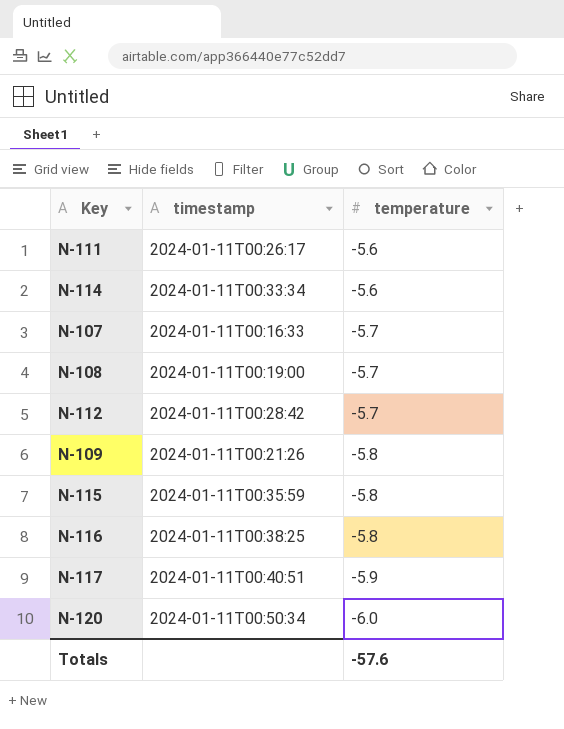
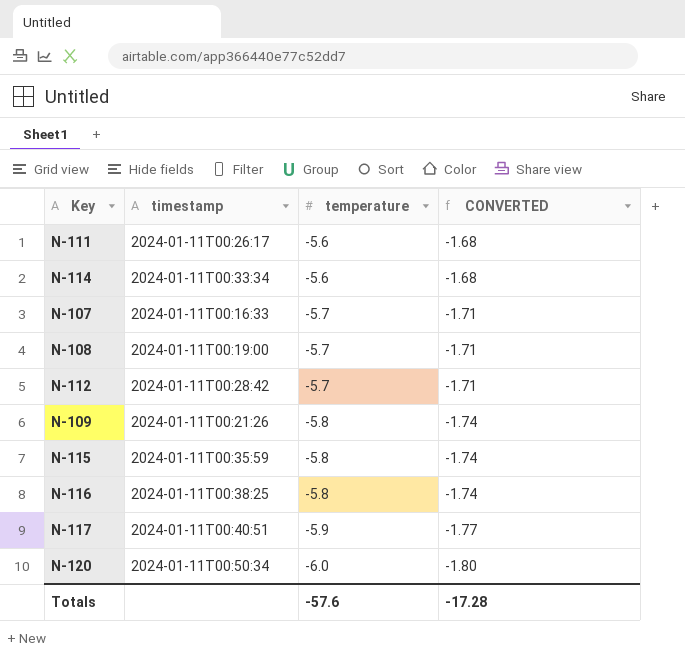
column CONVERTED | formula: none -> [temperature] * 0.3

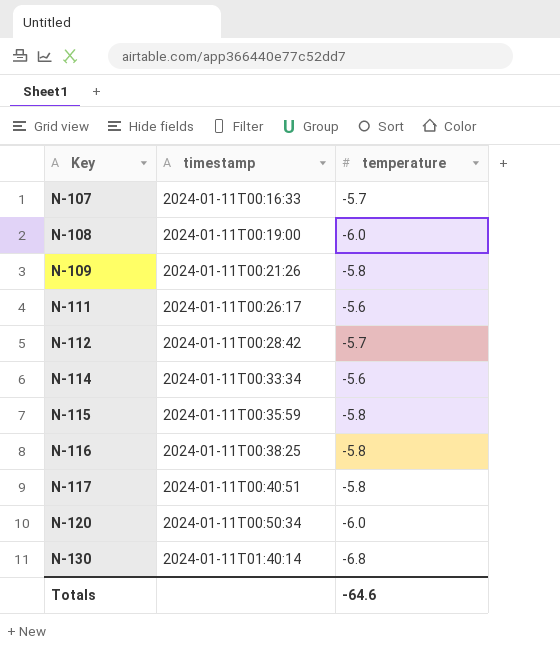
row order: temperature descending -> Key ascending
column CONVERTED | formula: [temperature] * 0.3 -> none
N-108 | temperature: -5.7 -> -6.0
N-117 | temperature: -5.9 -> -5.8
row N-130: none -> 2024-01-11T01:40:14 | -6.8
Totals | temperature: -57.6 -> -64.6

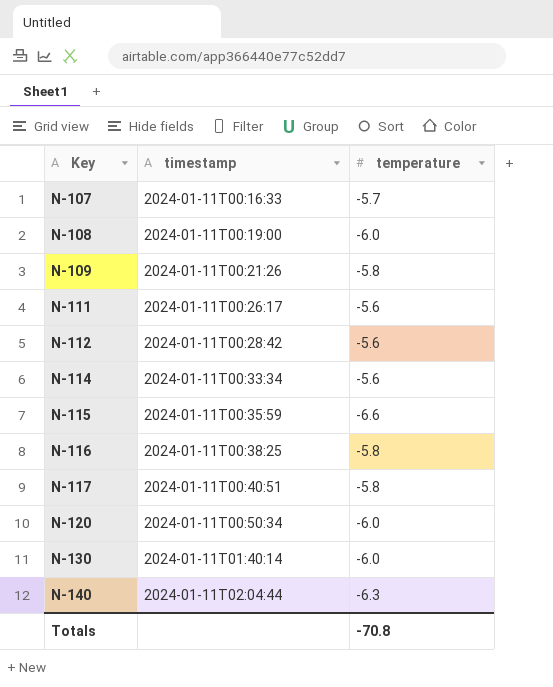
N-112 | temperature: -5.7 -> -5.6
N-115 | temperature: -5.8 -> -6.6
N-130 | temperature: -6.8 -> -6.0
row N-140: none -> 2024-01-11T02:04:44 | -6.3
Totals | temperature: -64.6 -> -70.8

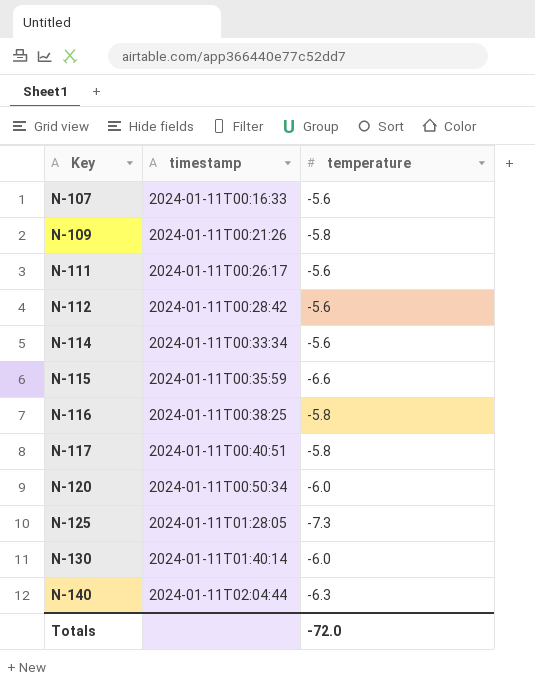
row N-108: 2024-01-11T00:19:00 | -6.0 -> none
N-107 | temperature: -5.7 -> -5.6
row N-125: none -> 2024-01-11T01:28:05 | -7.3
Totals | temperature: -70.8 -> -72.0

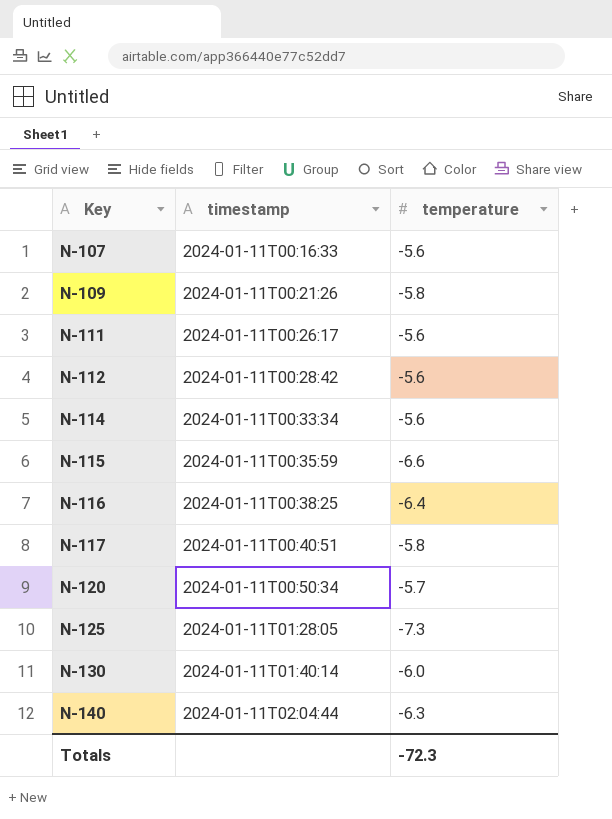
N-116 | temperature: -5.8 -> -6.4
N-120 | temperature: -6.0 -> -5.7
Totals | temperature: -72.0 -> -72.3

